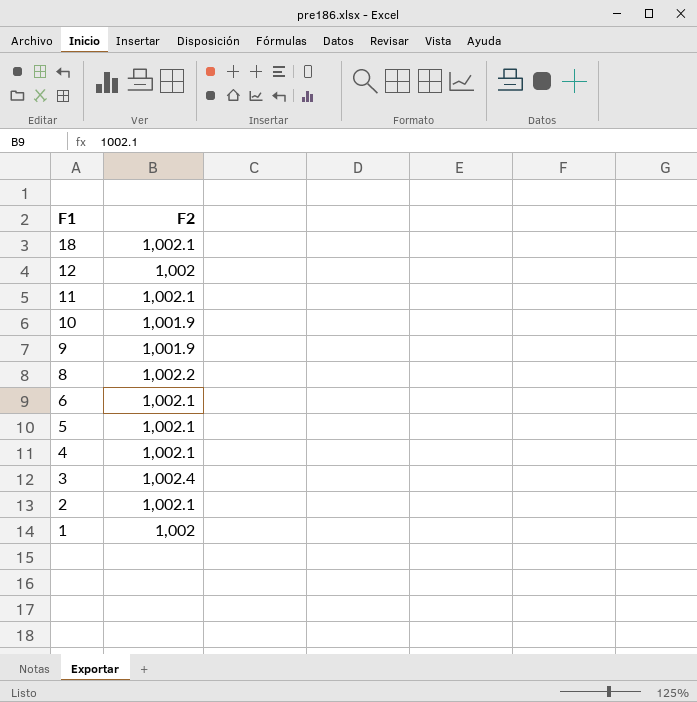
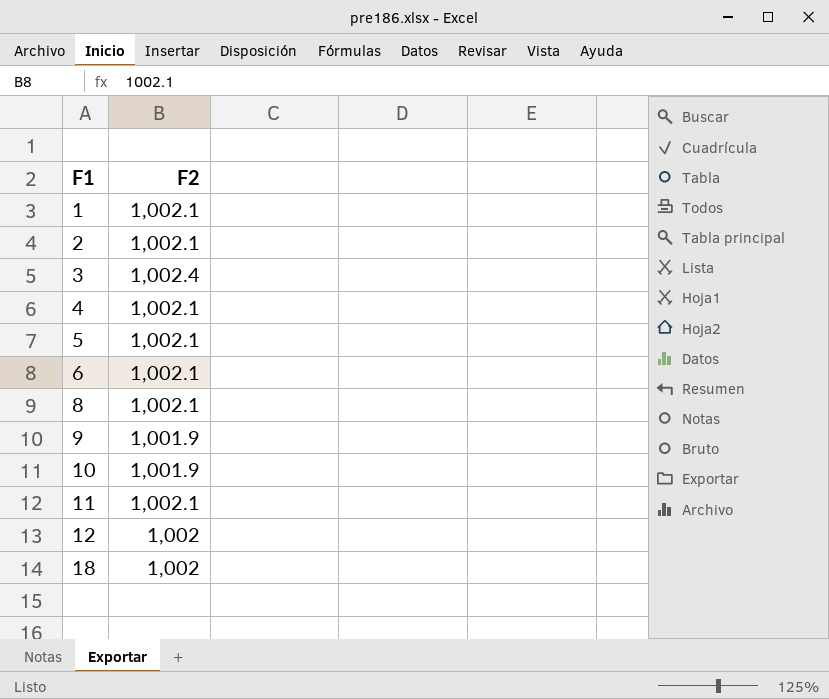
row order: F1 descending -> F1 ascending
1 | F2: 1,002 -> 1,002.1
8 | F2: 1,002.2 -> 1,002.1
18 | F2: 1,002.1 -> 1,002

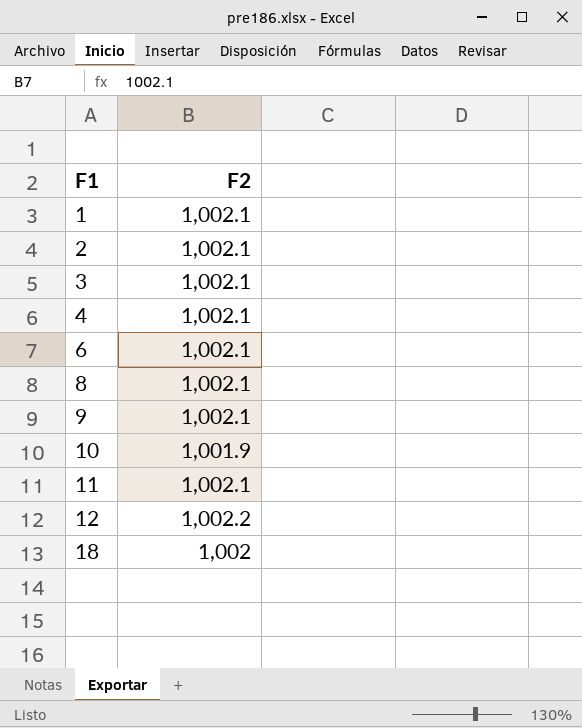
row 5: 1,002.1 -> none
3 | F2: 1,002.4 -> 1,002.1
9 | F2: 1,001.9 -> 1,002.1
12 | F2: 1,002 -> 1,002.2

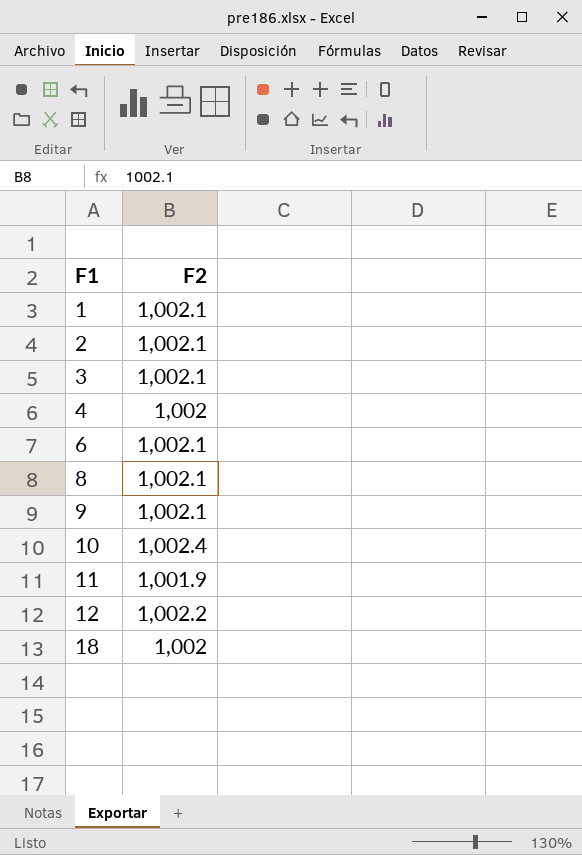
4 | F2: 1,002.1 -> 1,002
10 | F2: 1,001.9 -> 1,002.4
11 | F2: 1,002.1 -> 1,001.9

